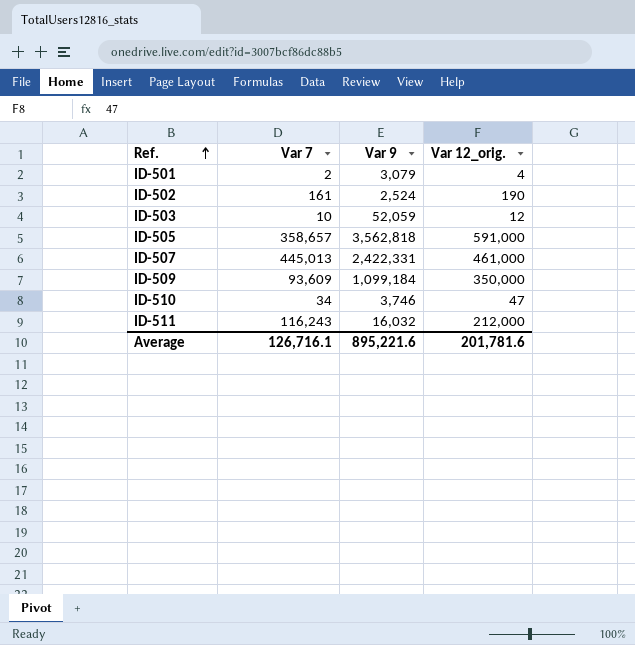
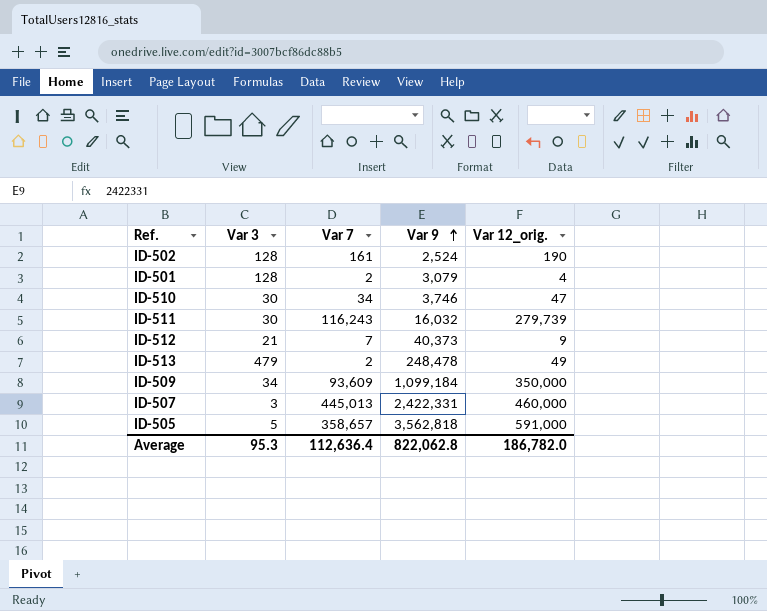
row order: Ref. ascending -> Var 9 ascending
column Var 3 | position: none -> 2
row ID-503: 10 | 52,059 | 12 -> none
ID-511 | Var 12_orig.: 212,000 -> 279,739
row ID-512: none -> 21 | 7 | 40,373 | 9
row ID-513: none -> 479 | 2 | 248,478 | 49
ID-507 | Var 12_orig.: 461,000 -> 460,000
Average | Var 7: 126,716.1 -> 112,636.4
Average | Var 9: 895,221.6 -> 822,062.8
Average | Var 12_orig.: 201,781.6 -> 186,782.0

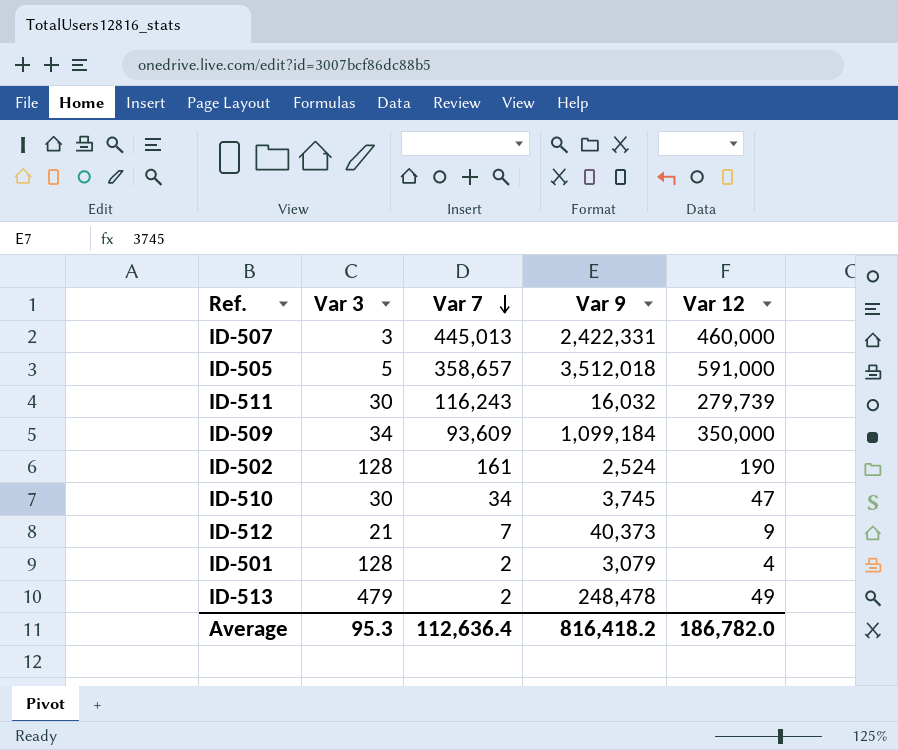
row order: Var 9 ascending -> Var 7 descending
column name: Var 12_orig. -> Var 12
ID-505 | Var 9: 3,562,818 -> 3,512,018
ID-510 | Var 9: 3,746 -> 3,745
Average | Var 9: 822,062.8 -> 816,418.2

